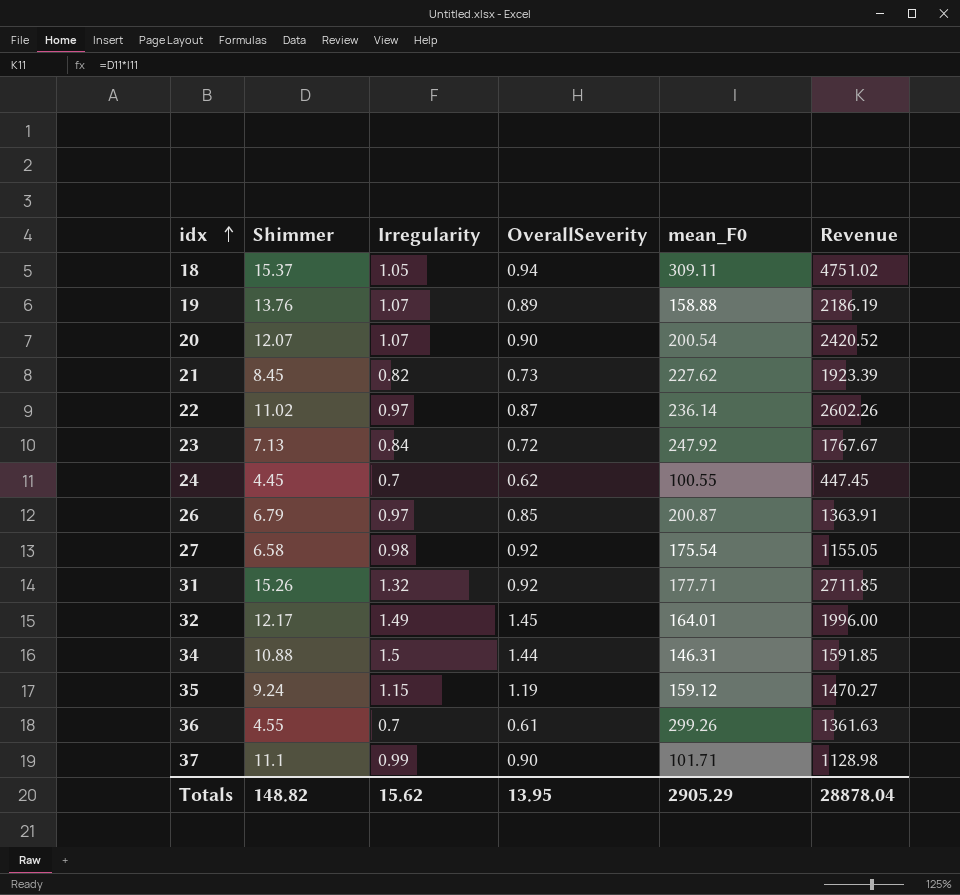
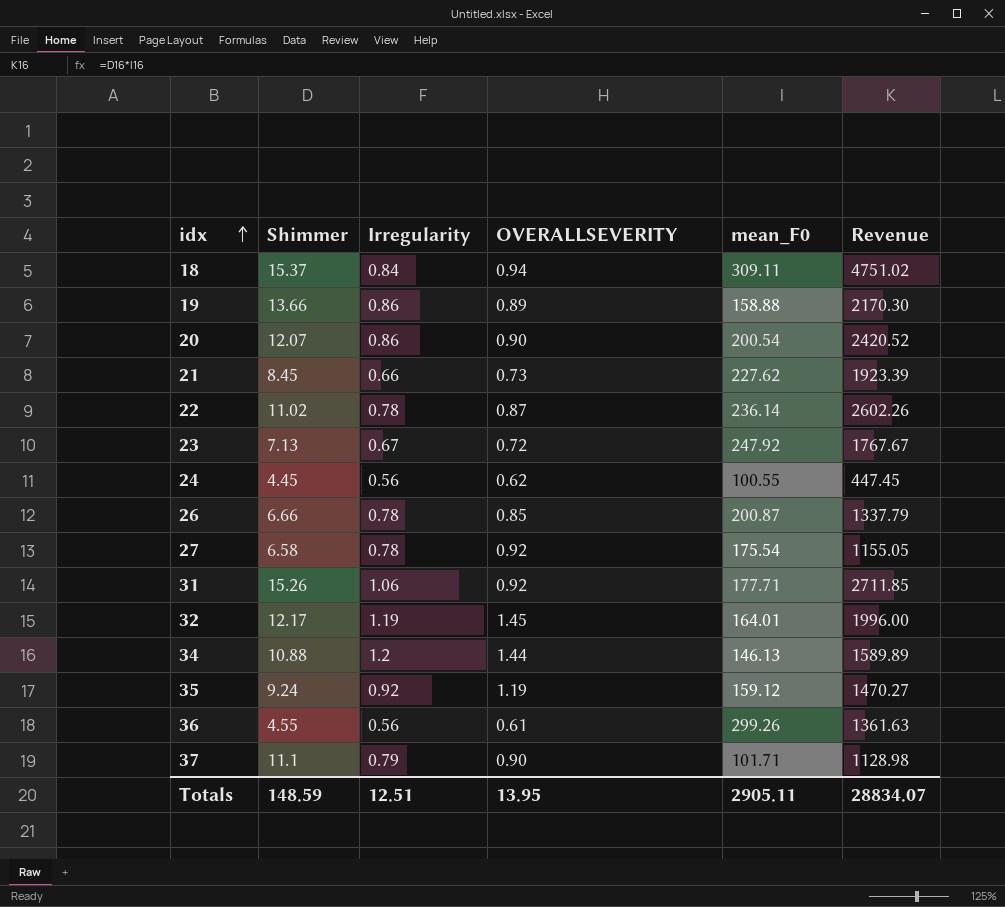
column name: OverallSeverity -> OVERALLSEVERITY
18 | Irregularity: 1.05 -> 0.84
19 | Shimmer: 13.76 -> 13.66
19 | Irregularity: 1.07 -> 0.86
19 | Revenue: 2186.19 -> 2170.30
20 | Irregularity: 1.07 -> 0.86
21 | Irregularity: 0.82 -> 0.66
22 | Irregularity: 0.97 -> 0.78
23 | Irregularity: 0.84 -> 0.67
24 | Irregularity: 0.7 -> 0.56
26 | Shimmer: 6.79 -> 6.66
26 | Irregularity: 0.97 -> 0.78
26 | Revenue: 1363.91 -> 1337.79
27 | Irregularity: 0.98 -> 0.78
31 | Irregularity: 1.32 -> 1.06
32 | Irregularity: 1.49 -> 1.19
34 | Irregularity: 1.5 -> 1.2
34 | mean_F0: 146.31 -> 146.13
34 | Revenue: 1591.85 -> 1589.89
35 | Irregularity: 1.15 -> 0.92
36 | Irregularity: 0.7 -> 0.56
37 | Irregularity: 0.99 -> 0.79
Totals | Shimmer: 148.82 -> 148.59
Totals | Irregularity: 15.62 -> 12.51
Totals | mean_F0: 2905.29 -> 2905.11
Totals | Revenue: 28878.04 -> 28834.07

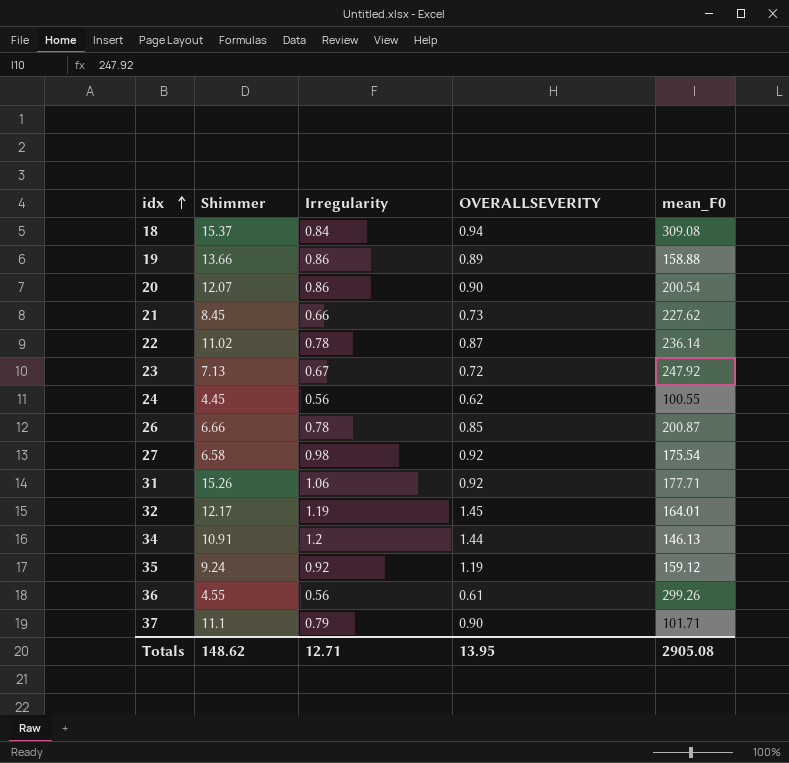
column Revenue | formula: [Shimmer] * [mean_F0] -> none
18 | mean_F0: 309.11 -> 309.08
27 | Irregularity: 0.78 -> 0.98
34 | Shimmer: 10.88 -> 10.91
Totals | Shimmer: 148.59 -> 148.62
Totals | Irregularity: 12.51 -> 12.71
Totals | mean_F0: 2905.11 -> 2905.08

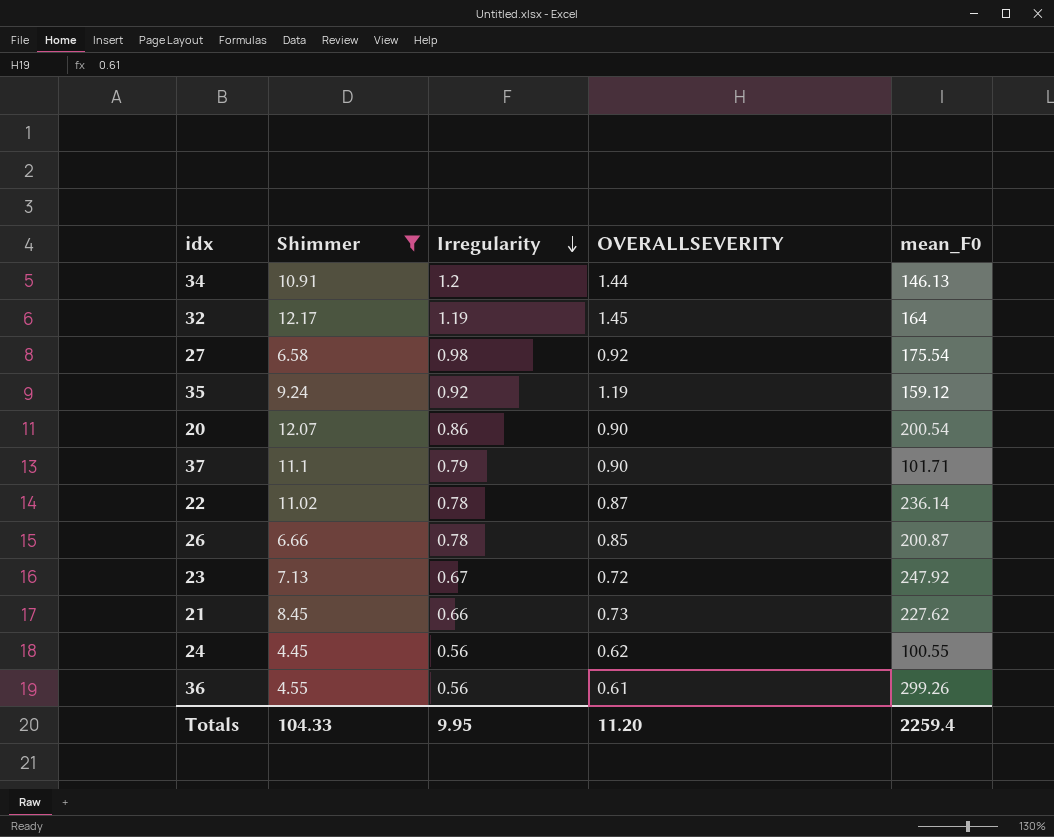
filter: none -> Shimmer <= 12.17
row order: idx ascending -> Irregularity descending
32 | mean_F0: 164.01 -> 164
Totals | Shimmer: 148.62 -> 104.33
Totals | Irregularity: 12.71 -> 9.95
Totals | OVERALLSEVERITY: 13.95 -> 11.20
Totals | mean_F0: 2905.08 -> 2259.4

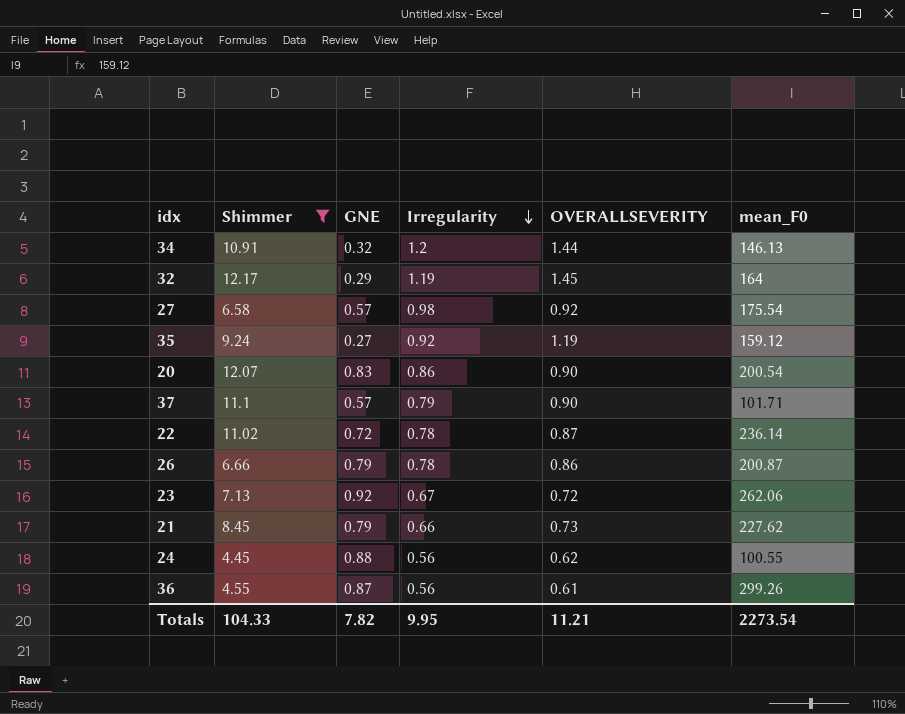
column GNE | position: none -> 3
26 | OVERALLSEVERITY: 0.85 -> 0.86
23 | mean_F0: 247.92 -> 262.06
Totals | OVERALLSEVERITY: 11.20 -> 11.21
Totals | mean_F0: 2259.4 -> 2273.54

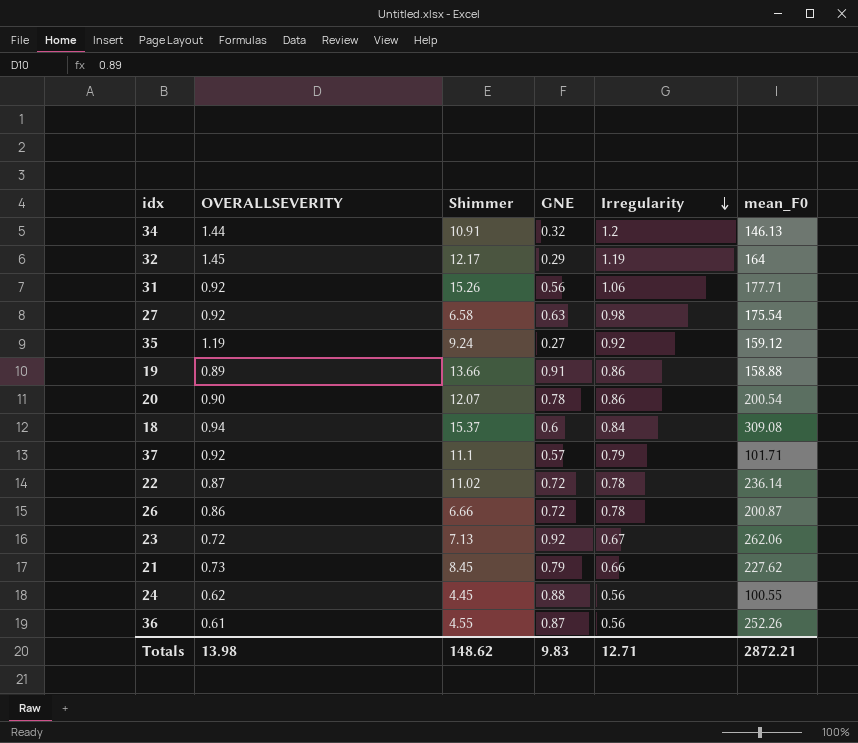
filter: Shimmer <= 12.17 -> none
column OVERALLSEVERITY | position: 5 -> 2
27 | GNE: 0.57 -> 0.63
20 | GNE: 0.83 -> 0.78
37 | OVERALLSEVERITY: 0.90 -> 0.92
26 | GNE: 0.79 -> 0.72
36 | mean_F0: 299.26 -> 252.26
Totals | OVERALLSEVERITY: 11.21 -> 13.98
Totals | Shimmer: 104.33 -> 148.62
Totals | GNE: 7.82 -> 9.83
Totals | Irregularity: 9.95 -> 12.71
Totals | mean_F0: 2273.54 -> 2872.21

